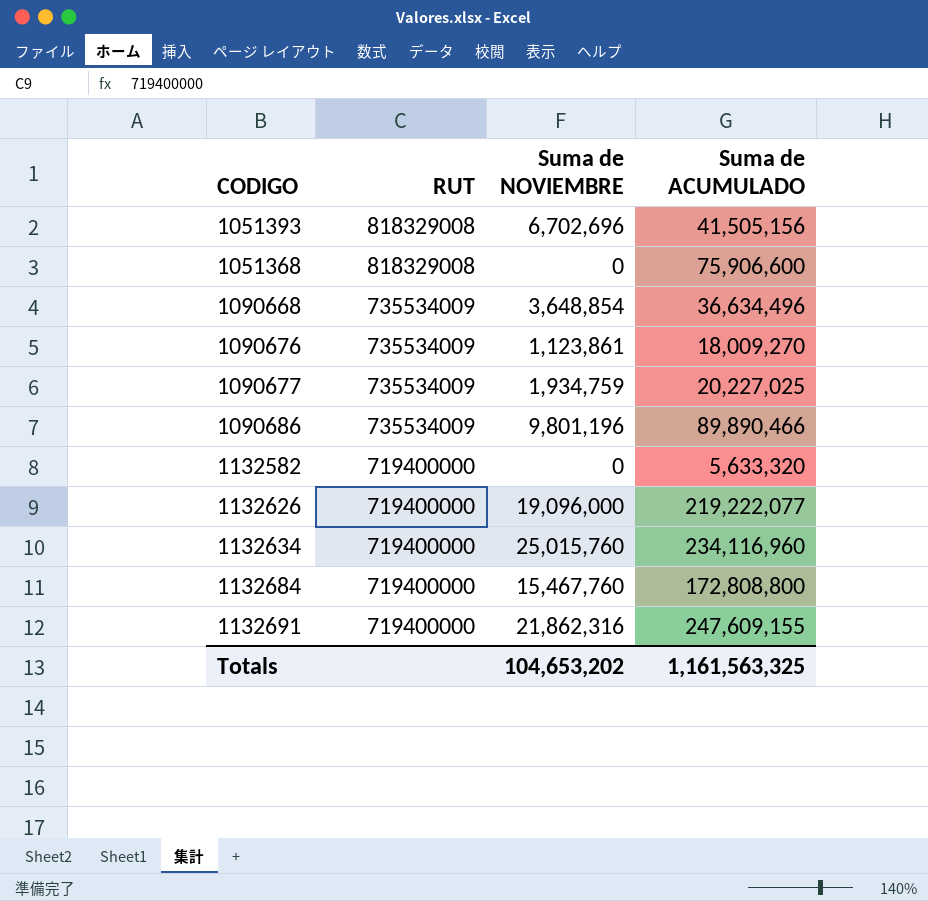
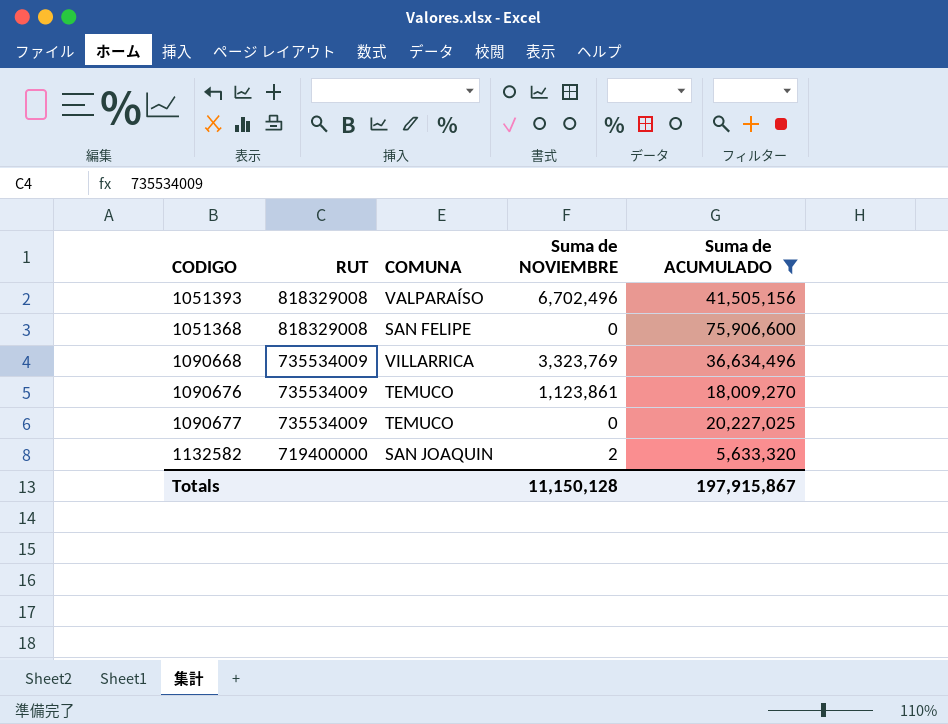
filter: none -> Suma de ACUMULADO <= 75,906,600
column COMUNA | position: none -> 3
1051393 | Suma de NOVIEMBRE: 6,702,696 -> 6,702,496
1090668 | Suma de NOVIEMBRE: 3,648,854 -> 3,323,769
1090677 | Suma de NOVIEMBRE: 1,934,759 -> 0
1132582 | Suma de NOVIEMBRE: 0 -> 2
Totals | Suma de NOVIEMBRE: 104,653,202 -> 11,150,128
Totals | Suma de ACUMULADO: 1,161,563,325 -> 197,915,867

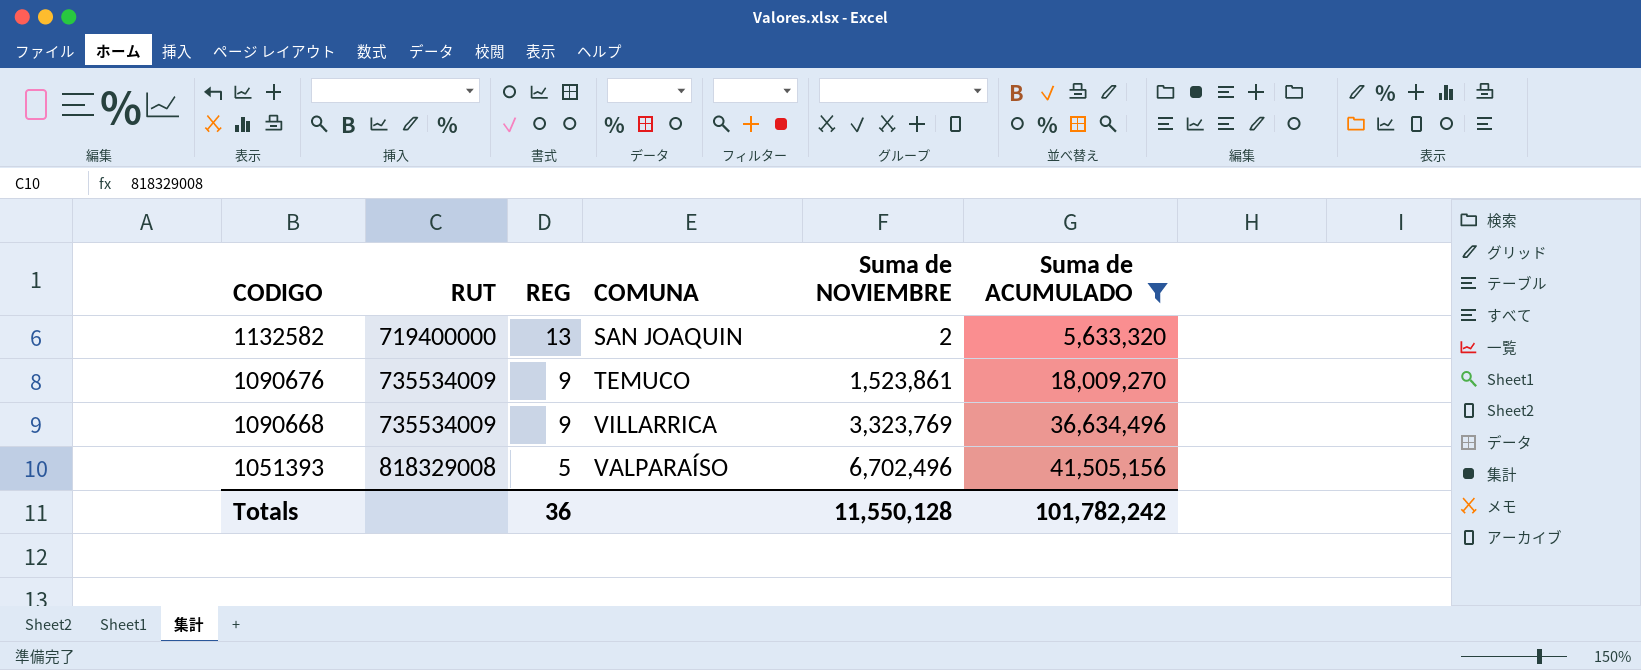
row order: RUT descending -> CODIGO descending
column REG | position: none -> 3
row 1051368: 818329008 | SAN FELIPE | 0 | 75,906,600 -> none
row 1090677: 735534009 | TEMUCO | 0 | 20,227,025 -> none
1090676 | Suma de NOVIEMBRE: 1,123,861 -> 1,523,861
Totals | Suma de NOVIEMBRE: 11,150,128 -> 11,550,128
Totals | Suma de ACUMULADO: 197,915,867 -> 101,782,242

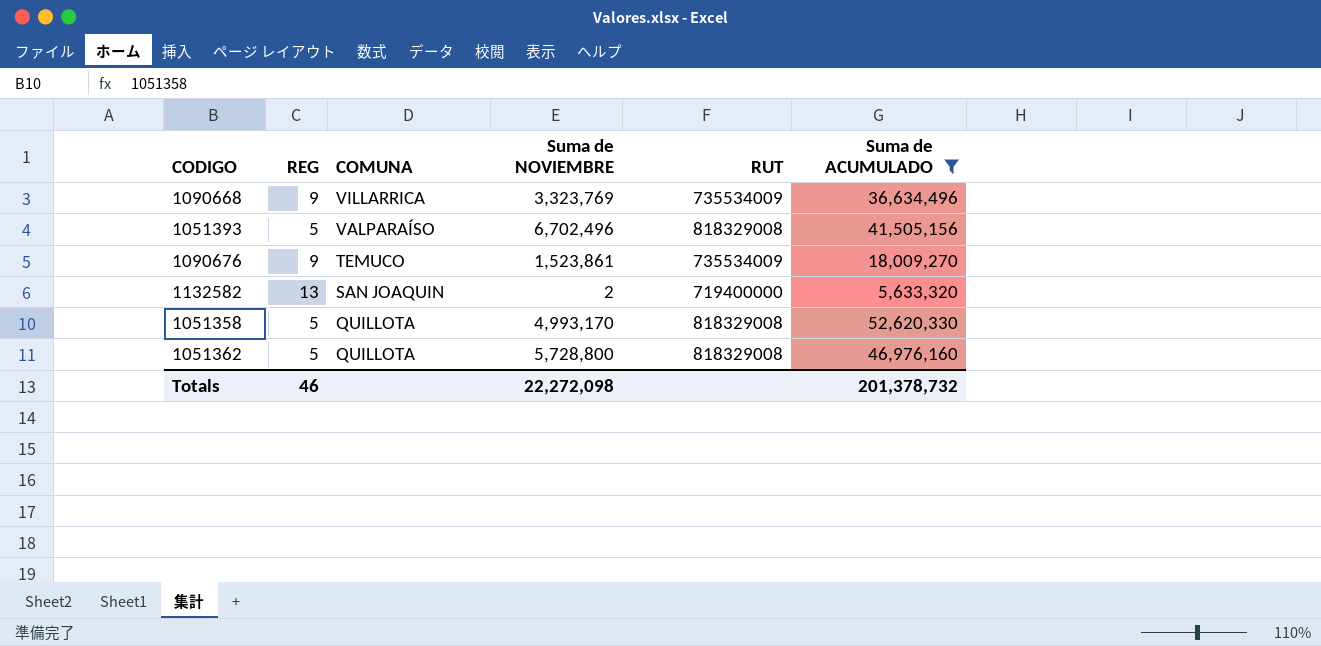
row order: CODIGO descending -> COMUNA descending
column RUT | position: 2 -> 5
row 1051358: none -> 5 | QUILLOTA | 4,993,170 | 818329008 | 52,620,330
row 1051362: none -> 5 | QUILLOTA | 5,728,800 | 818329008 | 46,976,160
Totals | REG: 36 -> 46
Totals | Suma de NOVIEMBRE: 11,550,128 -> 22,272,098
Totals | Suma de ACUMULADO: 101,782,242 -> 201,378,732

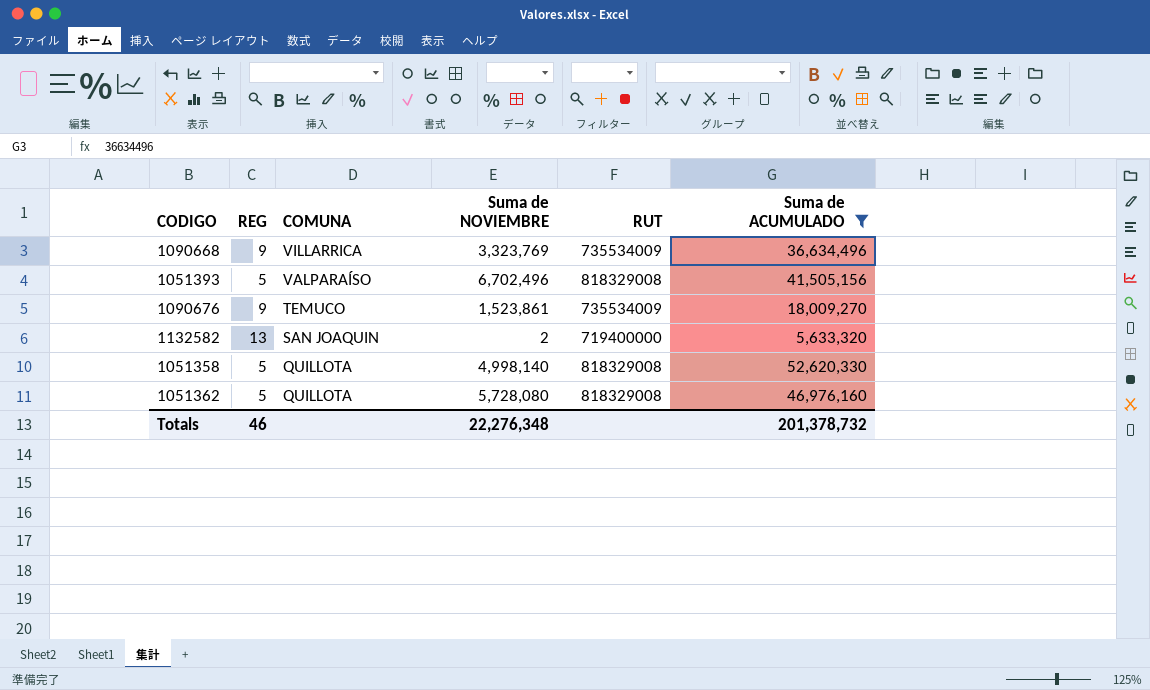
1051358 | Suma de NOVIEMBRE: 4,993,170 -> 4,998,140
1051362 | Suma de NOVIEMBRE: 5,728,800 -> 5,728,080
Totals | Suma de NOVIEMBRE: 22,272,098 -> 22,276,348

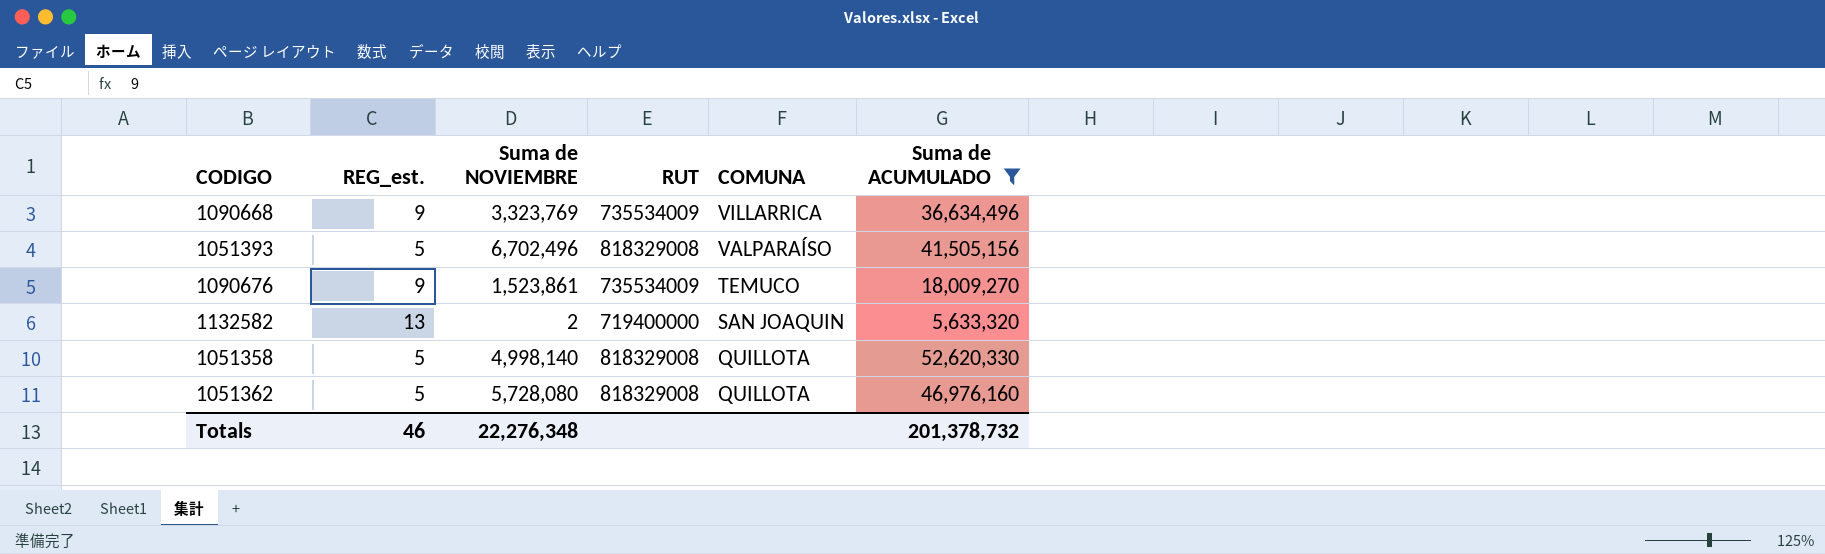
column name: REG -> REG_est.
column COMUNA | position: 3 -> 5

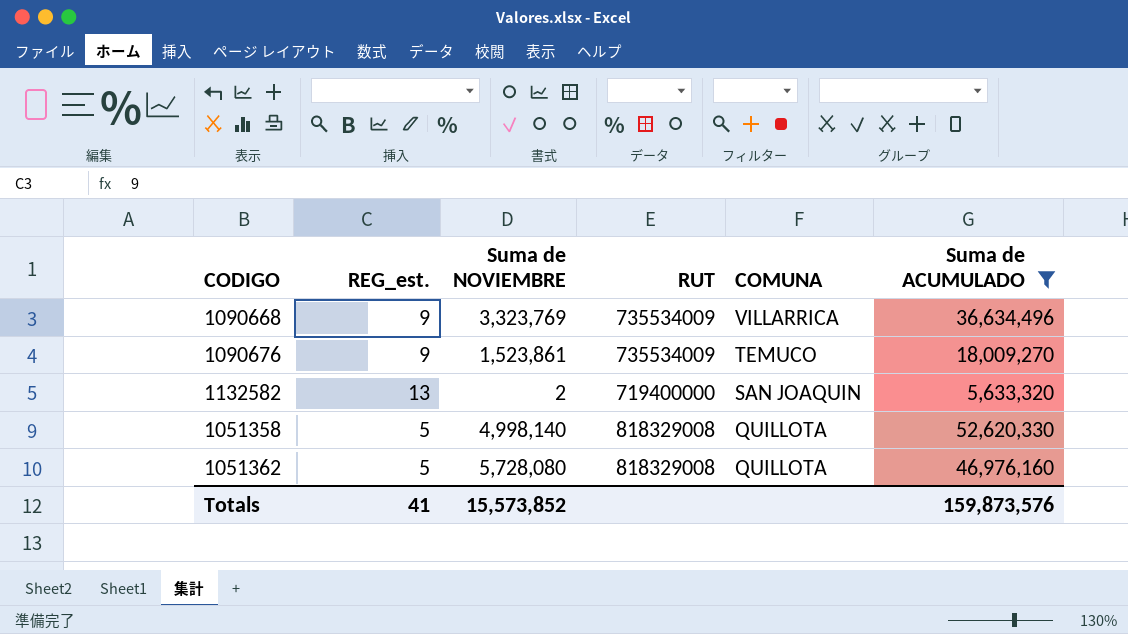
row 1051393: 5 | 6,702,496 | 818329008 | VALPARAÍSO | 41,505,156 -> none
Totals | REG_est.: 46 -> 41
Totals | Suma de NOVIEMBRE: 22,276,348 -> 15,573,852
Totals | Suma de ACUMULADO: 201,378,732 -> 159,873,576

